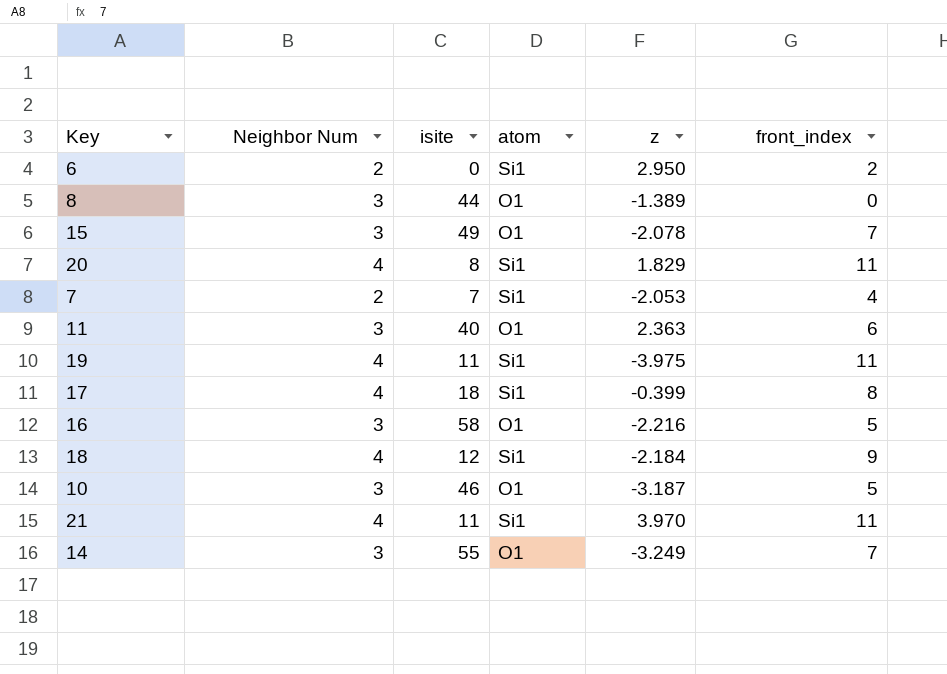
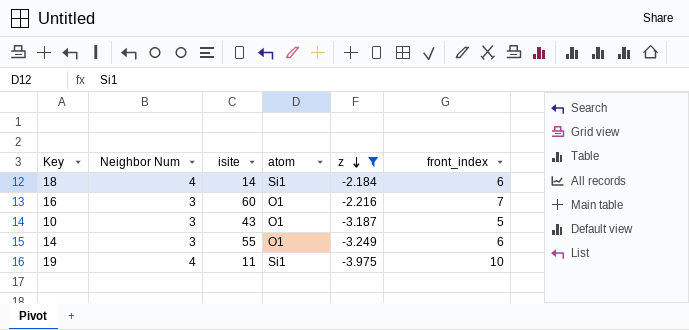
filter: none -> z <= -2.184
row order: none -> z descending
18 | isite: 12 -> 14
18 | front_index: 9 -> 6
16 | isite: 58 -> 60
16 | front_index: 5 -> 7
10 | isite: 46 -> 43
14 | front_index: 7 -> 6
19 | front_index: 11 -> 10

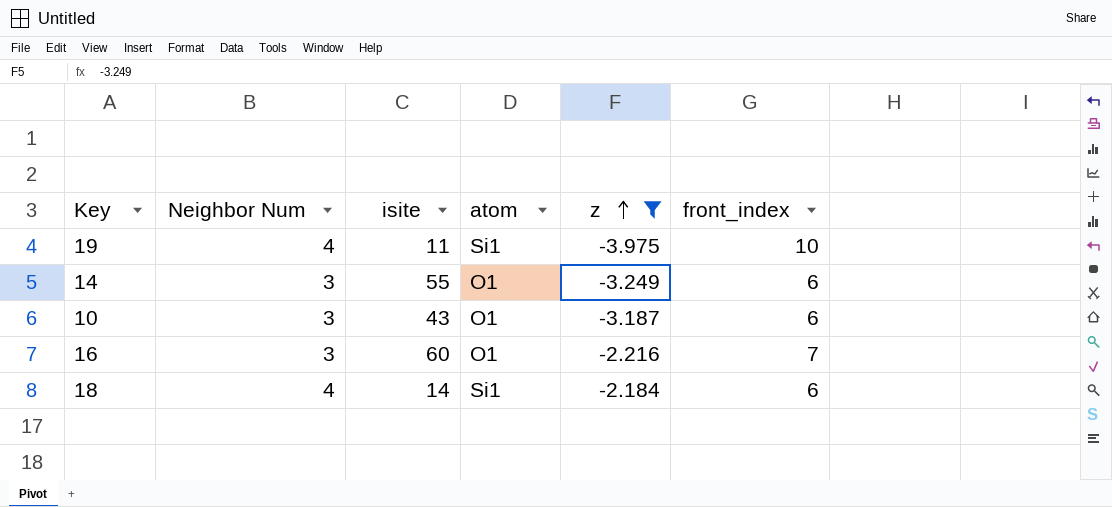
row order: z descending -> z ascending
10 | front_index: 5 -> 6

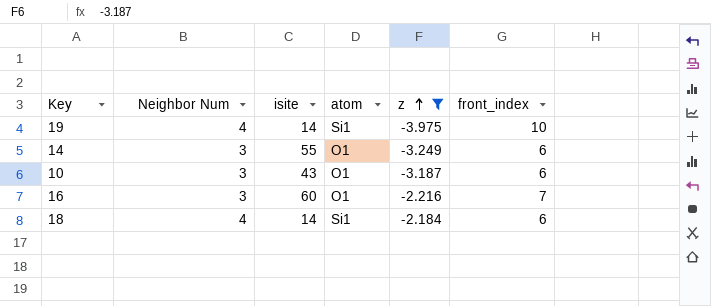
19 | isite: 11 -> 14

